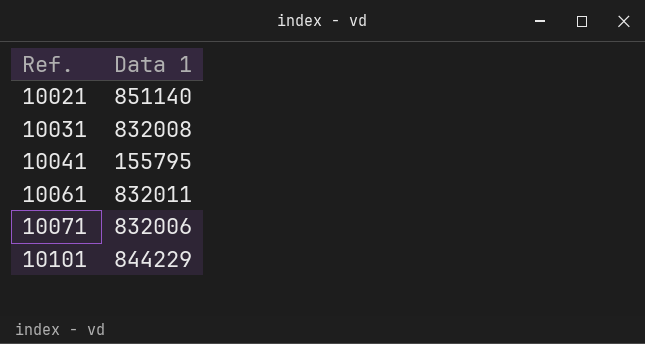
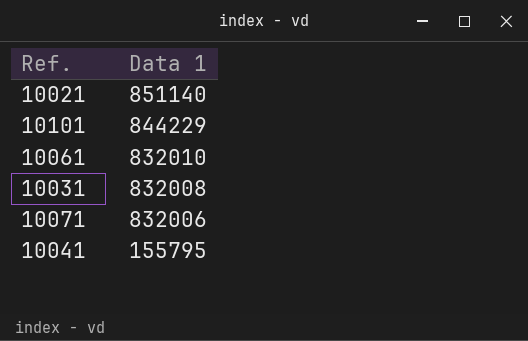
row order: Ref. ascending -> Data 1 descending
10061 | Data 1: 832011 -> 832010

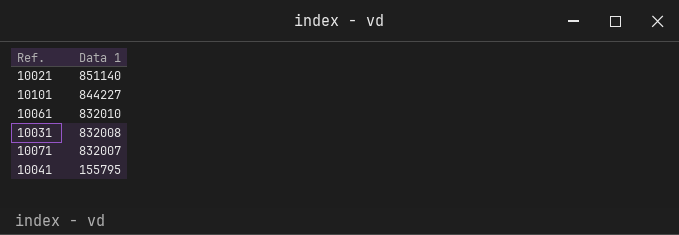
10101 | Data 1: 844229 -> 844227
10071 | Data 1: 832006 -> 832007

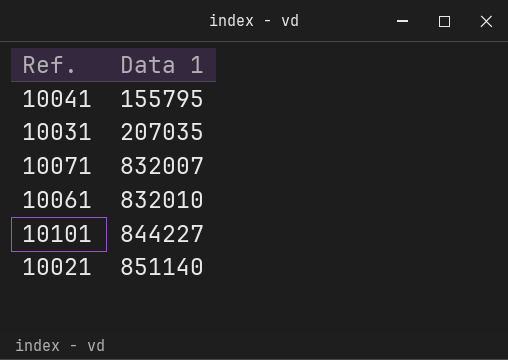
row order: Data 1 descending -> Data 1 ascending
10031 | Data 1: 832008 -> 207035

